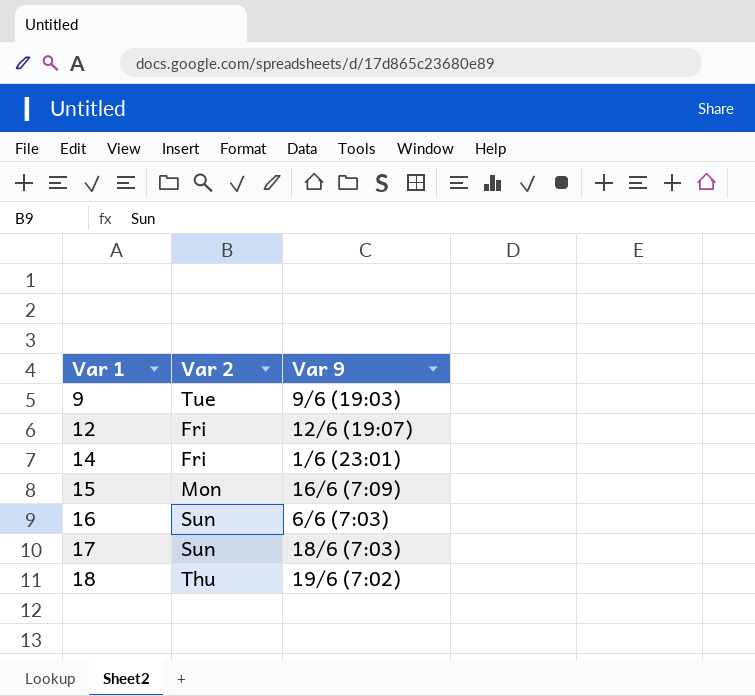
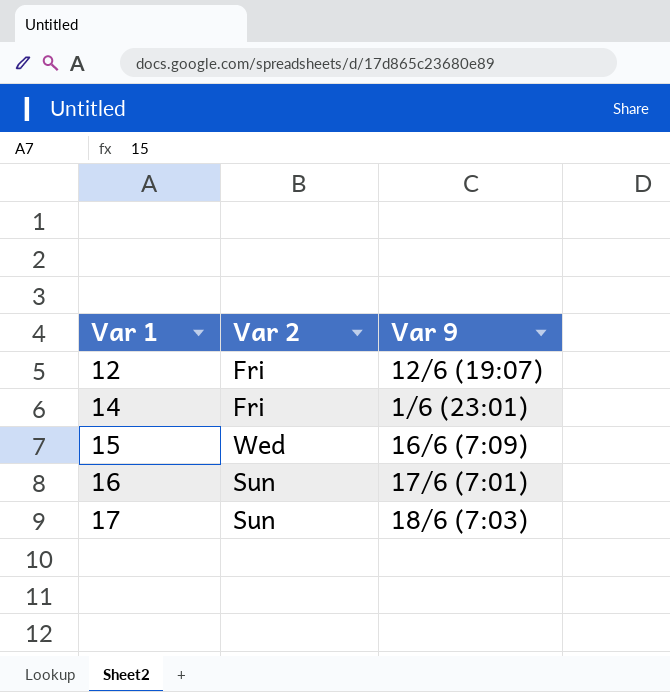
row 9: Tue | 9/6 (19:03) -> none
row 18: Thu | 19/6 (7:02) -> none
15 | Var 2: Mon -> Wed
16 | Var 9: 6/6 (7:03) -> 17/6 (7:01)

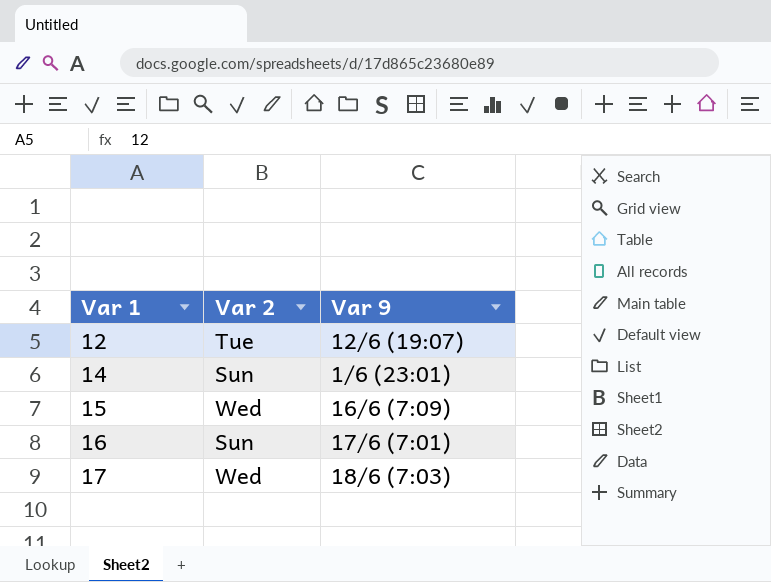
12 | Var 2: Fri -> Tue
14 | Var 2: Fri -> Sun
17 | Var 2: Sun -> Wed

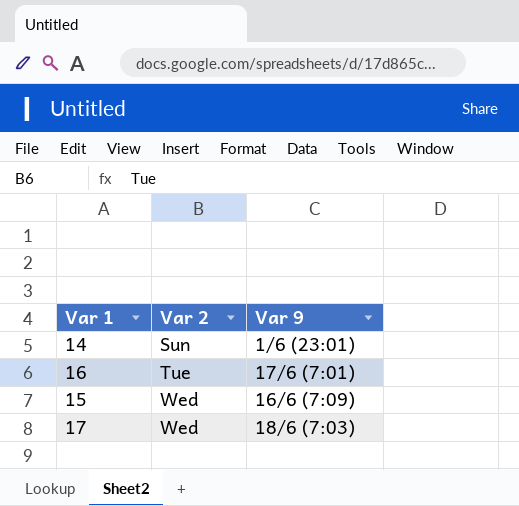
row order: Var 1 ascending -> Var 2 ascending
row 12: Tue | 12/6 (19:07) -> none
16 | Var 2: Sun -> Tue

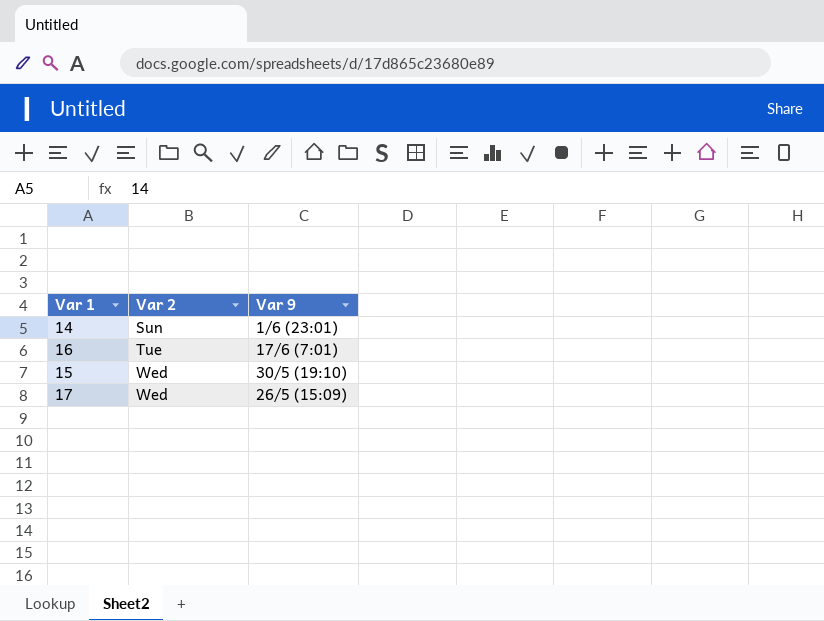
15 | Var 9: 16/6 (7:09) -> 30/5 (19:10)
17 | Var 9: 18/6 (7:03) -> 26/5 (15:09)

